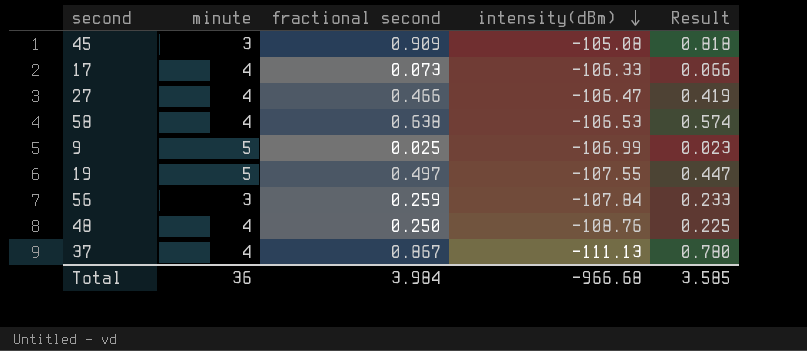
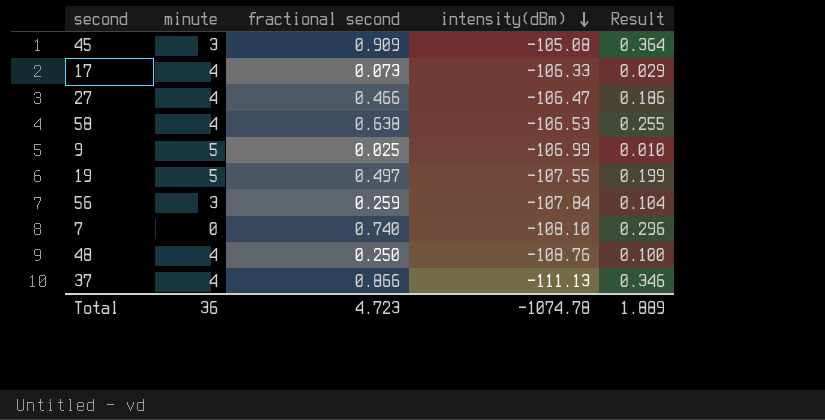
column Result | formula: [fractional second] * 0.9 -> [fractional second] * 0.4
row 7: none -> 0 | 0.740 | -108.10 | 0.296
37 | fractional second: 0.867 -> 0.866
Total | fractional second: 3.984 -> 4.723
Total | intensity(dBm): -966.68 -> -1074.78
Total | Result: 3.585 -> 1.889

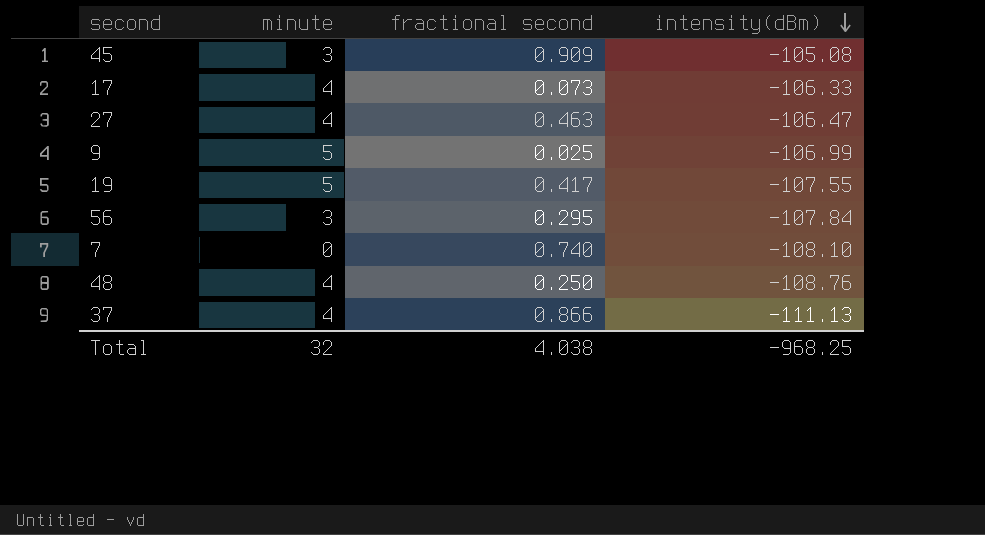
column Result | formula: [fractional second] * 0.4 -> none
row 58: 4 | 0.638 | -106.53 | 0.255 -> none
27 | fractional second: 0.466 -> 0.463
19 | fractional second: 0.497 -> 0.417
56 | fractional second: 0.259 -> 0.295
Total | minute: 36 -> 32
Total | fractional second: 4.723 -> 4.038
Total | intensity(dBm): -1074.78 -> -968.25

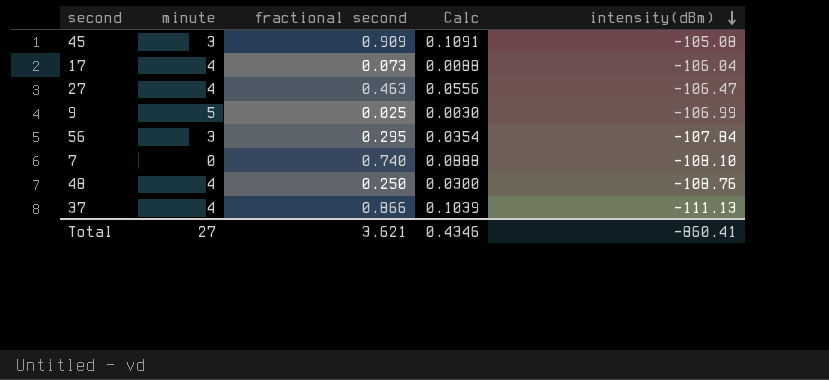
column Calc | formula: none -> [fractional second] * 0.12
row 19: 5 | 0.417 | -107.55 -> none
17 | intensity(dBm): -106.33 -> -106.04
Total | minute: 32 -> 27
Total | fractional second: 4.038 -> 3.621
Total | intensity(dBm): -968.25 -> -860.41

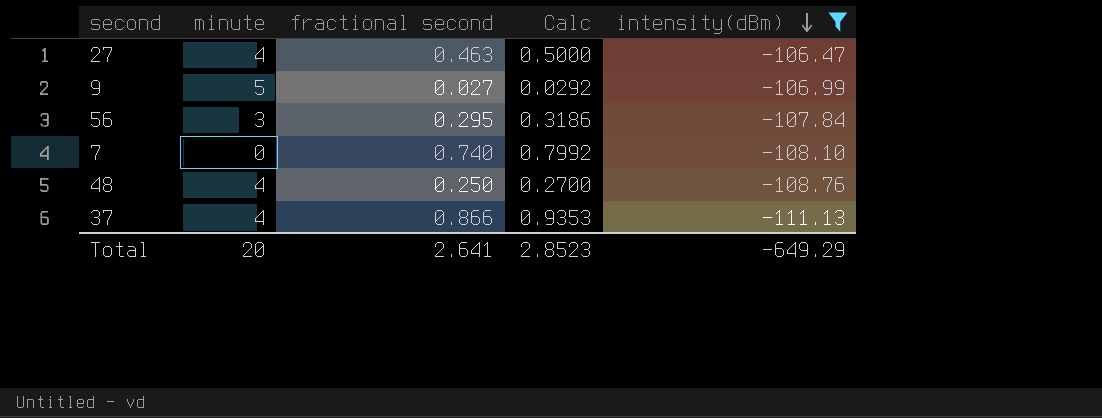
filter: none -> intensity(dBm) <= -106.47
column Calc | formula: [fractional second] * 0.12 -> [fractional second] * 1.08
9 | fractional second: 0.025 -> 0.027
Total | minute: 27 -> 20
Total | fractional second: 3.621 -> 2.641
Total | Calc: 0.4346 -> 2.8523
Total | intensity(dBm): -860.41 -> -649.29

